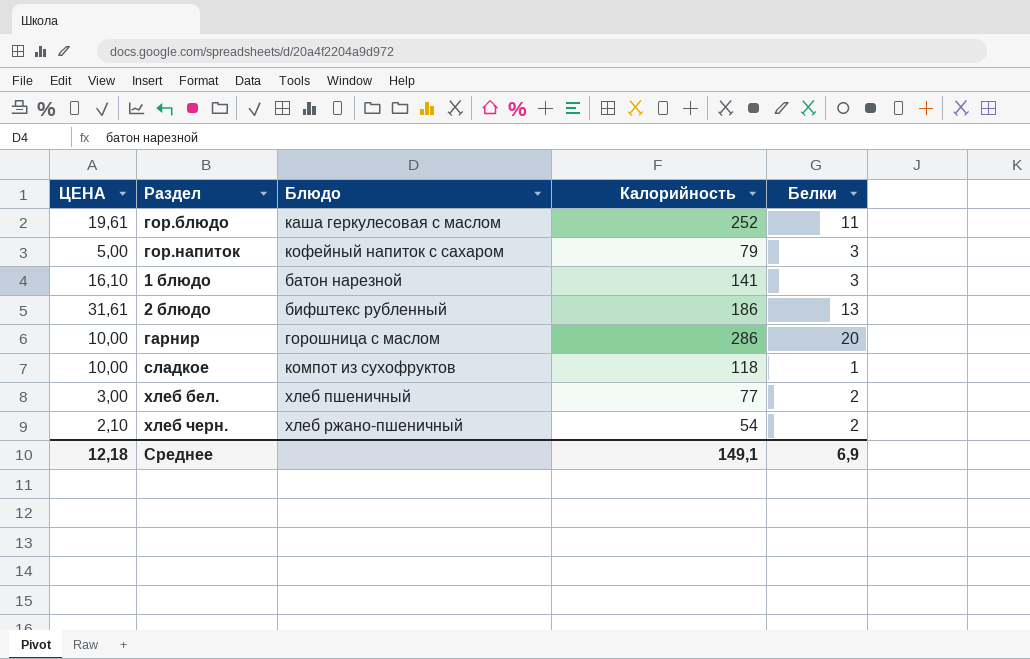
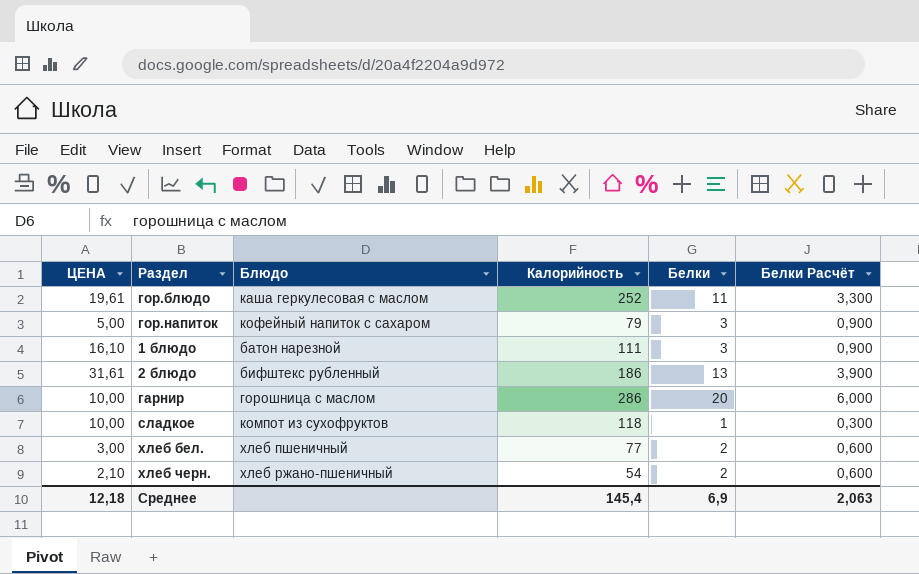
column Белки Расчёт | formula: none -> [Белки] * 0,3
1 блюдо | Калорийность: 141 -> 111
Среднее | Калорийность: 149,1 -> 145,4

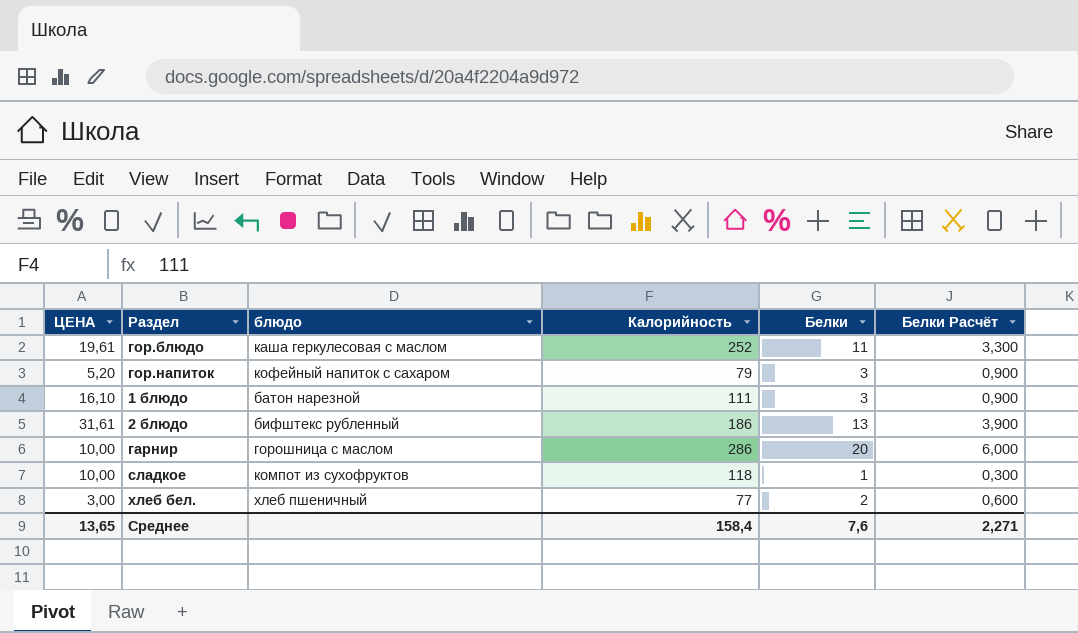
column name: Блюдо -> блюдо
row хлеб черн.: 2,10 | хлеб ржано-пшеничный | 54 | 2 | 0,600 -> none
гор.напиток | ЦЕНА: 5,00 -> 5,20
Среднее | ЦЕНА: 12,18 -> 13,65
Среднее | Калорийность: 145,4 -> 158,4
Среднее | Белки: 6,9 -> 7,6
Среднее | Белки Расчёт: 2,063 -> 2,271

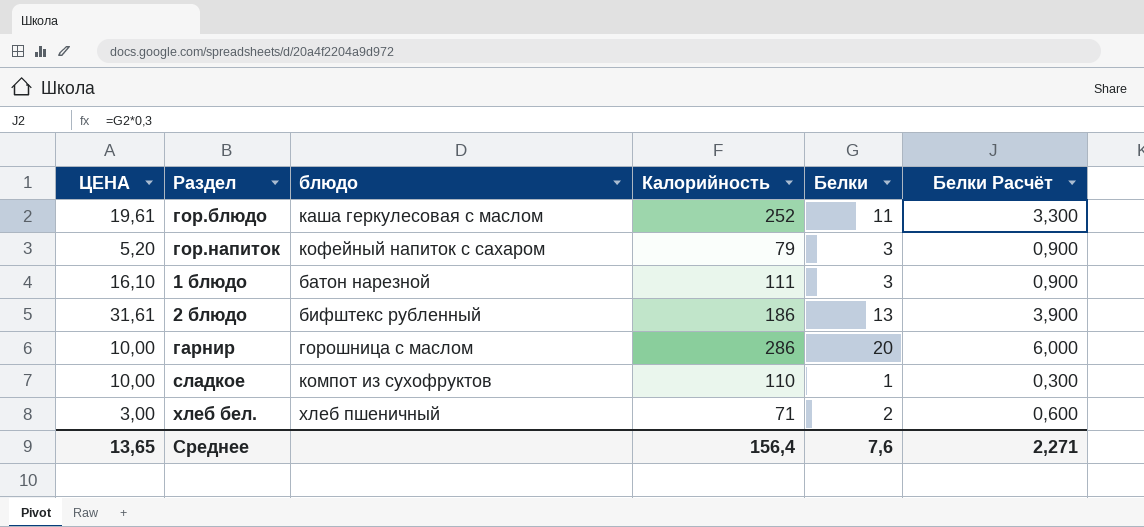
сладкое | Калорийность: 118 -> 110
хлеб бел. | Калорийность: 77 -> 71
Среднее | Калорийность: 158,4 -> 156,4

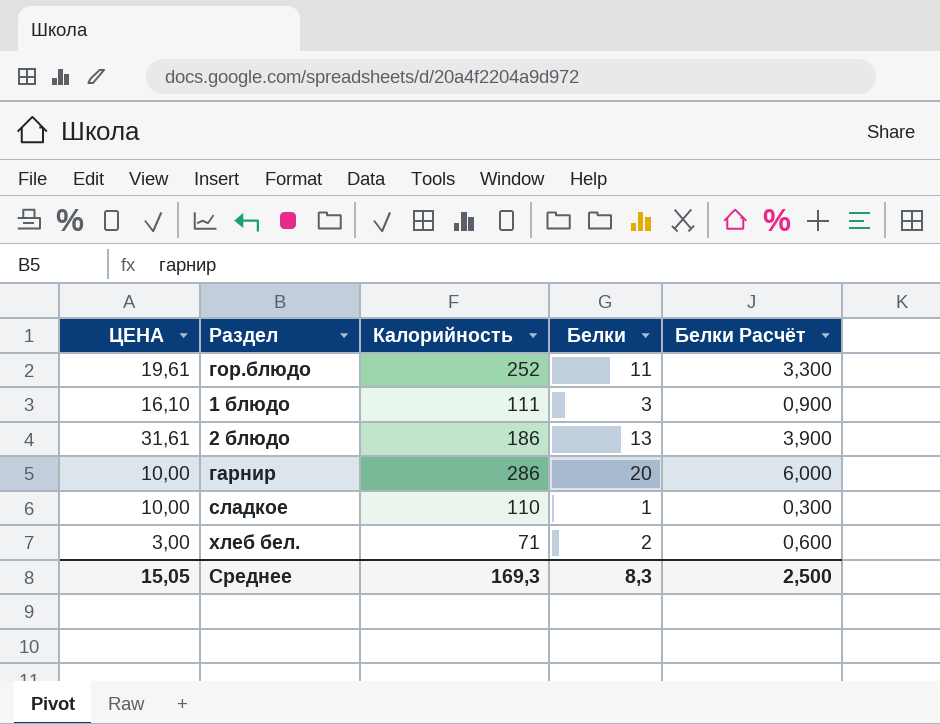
column блюдо | position: 3 -> none
row гор.напиток: 5,20 | кофейный напиток с сахаром | 79 | 3 | 0,900 -> none
Среднее | ЦЕНА: 13,65 -> 15,05
Среднее | Калорийность: 156,4 -> 169,3
Среднее | Белки: 7,6 -> 8,3
Среднее | Белки Расчёт: 2,271 -> 2,500

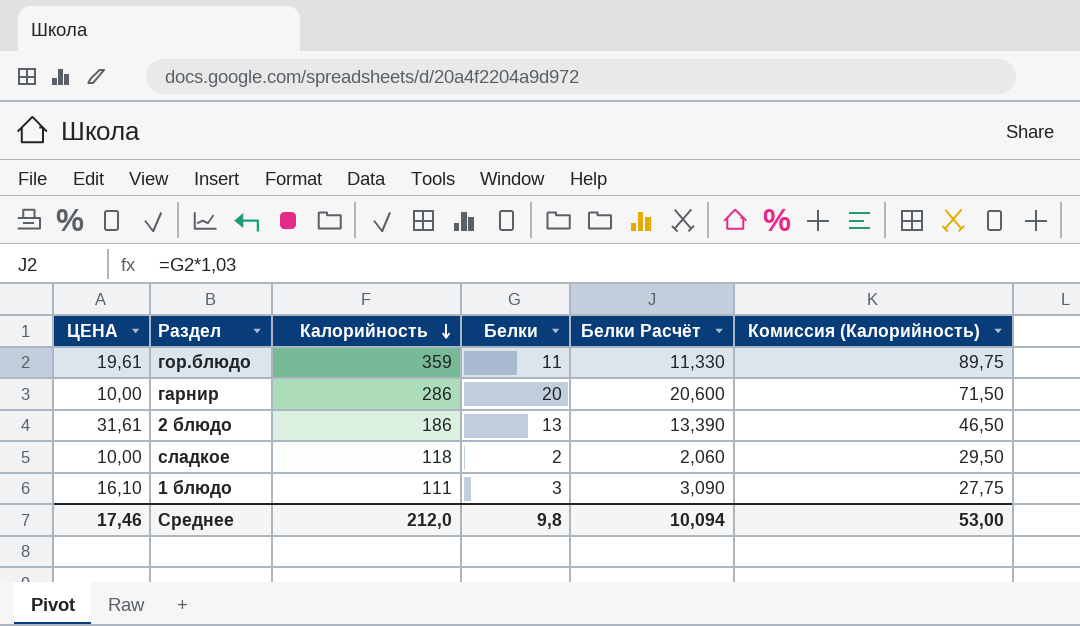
row order: none -> Калорийность descending
column Белки Расчёт | formula: [Белки] * 0,3 -> [Белки] * 1,03
column Комиссия (Калорийность) | formula: none -> [Калорийность] * 0,25
row хлеб бел.: 3,00 | 71 | 2 | 0,600 -> none
гор.блюдо | Калорийность: 252 -> 359
сладкое | Калорийность: 110 -> 118
сладкое | Белки: 1 -> 2
Среднее | ЦЕНА: 15,05 -> 17,46
Среднее | Калорийность: 169,3 -> 212,0
Среднее | Белки: 8,3 -> 9,8
Среднее | Белки Расчёт: 2,500 -> 10,094

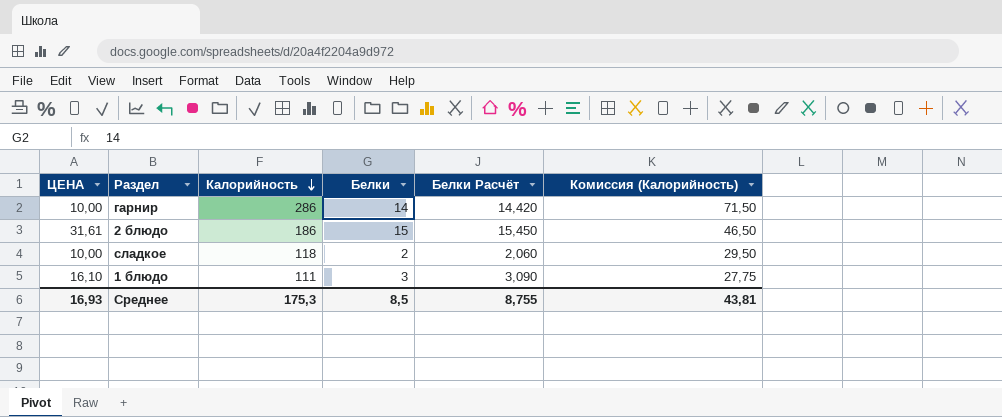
row гор.блюдо: 19,61 | 359 | 11 | 11,330 | 89,75 -> none
гарнир | Белки: 20 -> 14
гарнир | Белки Расчёт: 20,600 -> 14,420
2 блюдо | Белки: 13 -> 15
2 блюдо | Белки Расчёт: 13,390 -> 15,450
Среднее | ЦЕНА: 17,46 -> 16,93
Среднее | Калорийность: 212,0 -> 175,3
Среднее | Белки: 9,8 -> 8,5
Среднее | Белки Расчёт: 10,094 -> 8,755
Среднее | Комиссия (Калорийность): 53,00 -> 43,81

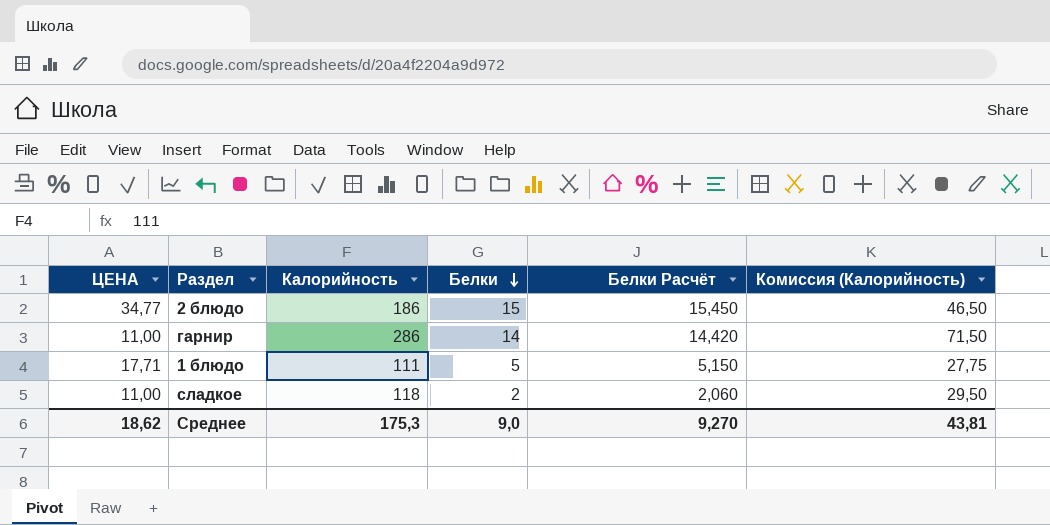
row order: Калорийность descending -> Белки descending
2 блюдо | ЦЕНА: 31,61 -> 34,77
гарнир | ЦЕНА: 10,00 -> 11,00
1 блюдо | ЦЕНА: 16,10 -> 17,71
1 блюдо | Белки: 3 -> 5
1 блюдо | Белки Расчёт: 3,090 -> 5,150
сладкое | ЦЕНА: 10,00 -> 11,00
Среднее | ЦЕНА: 16,93 -> 18,62
Среднее | Белки: 8,5 -> 9,0
Среднее | Белки Расчёт: 8,755 -> 9,270

